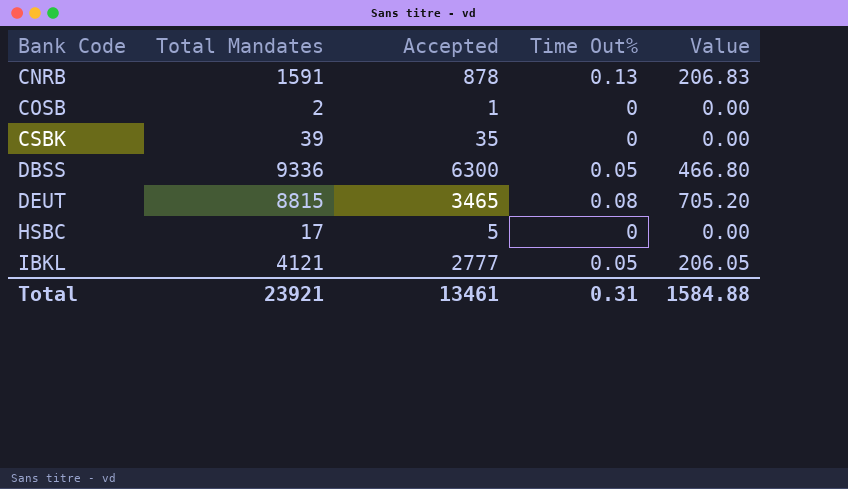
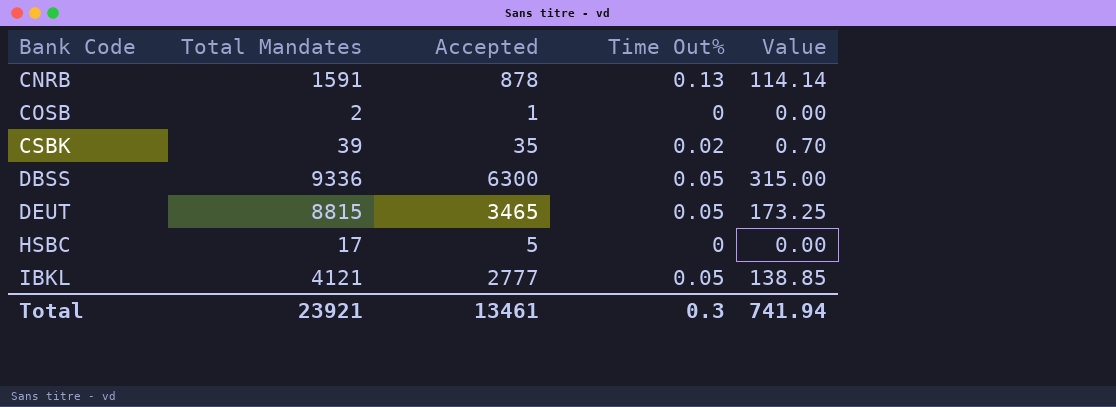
column Value | formula: [Total Mandates] * [Time Out%] -> [Accepted] * [Time Out%]
CSBK | Time Out%: 0 -> 0.02
DEUT | Time Out%: 0.08 -> 0.05
Total | Time Out%: 0.31 -> 0.3
Total | Value: 1584.88 -> 741.94

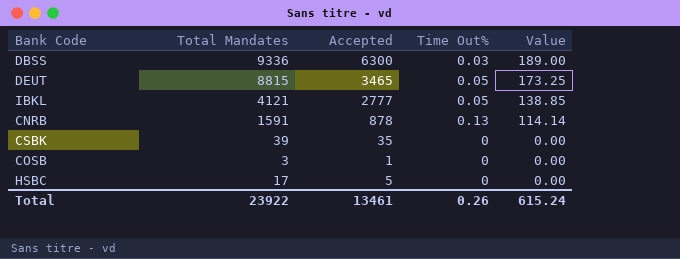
row order: Bank Code ascending -> Value descending
DBSS | Time Out%: 0.05 -> 0.03
DBSS | Value: 315.00 -> 189.00
CSBK | Time Out%: 0.02 -> 0
CSBK | Value: 0.70 -> 0.00
COSB | Total Mandates: 2 -> 3
Total | Total Mandates: 23921 -> 23922
Total | Time Out%: 0.3 -> 0.26
Total | Value: 741.94 -> 615.24

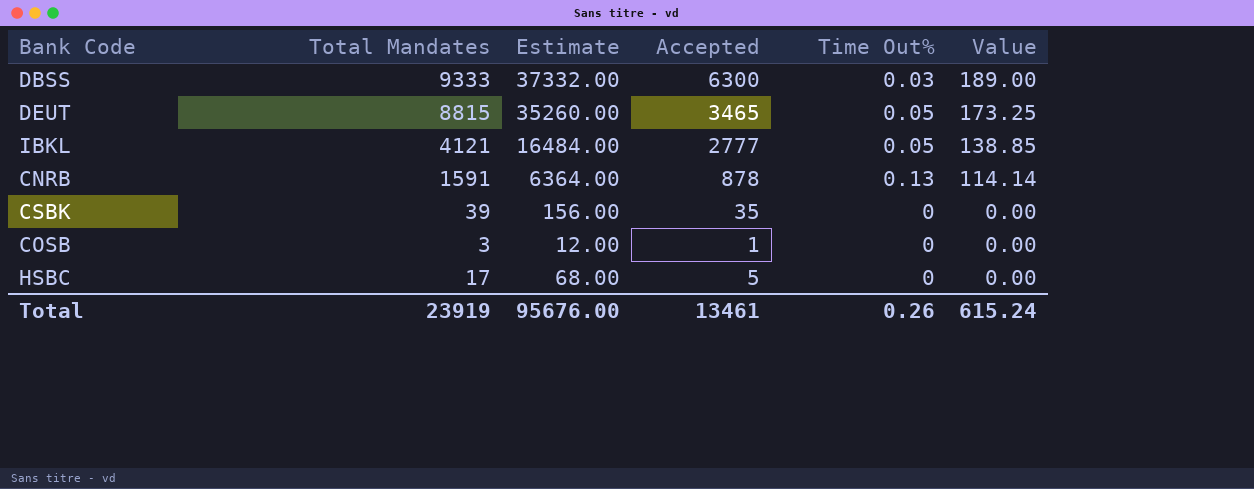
column Estimate | formula: none -> [Total Mandates] * 4
DBSS | Total Mandates: 9336 -> 9333
Total | Total Mandates: 23922 -> 23919

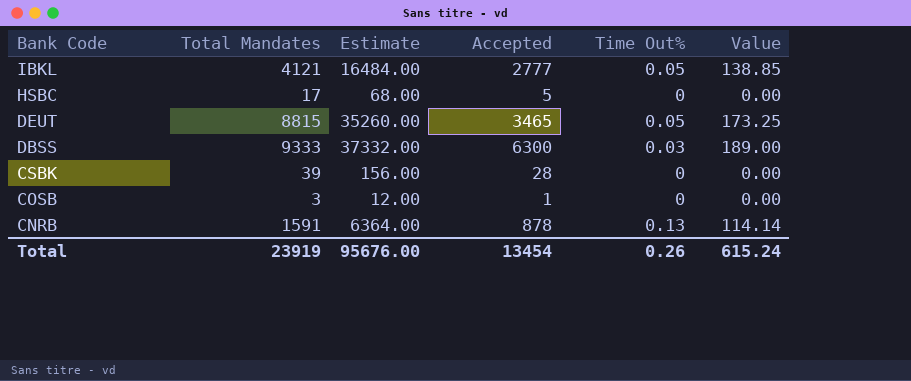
row order: Value descending -> Bank Code descending
CSBK | Accepted: 35 -> 28
Total | Accepted: 13461 -> 13454

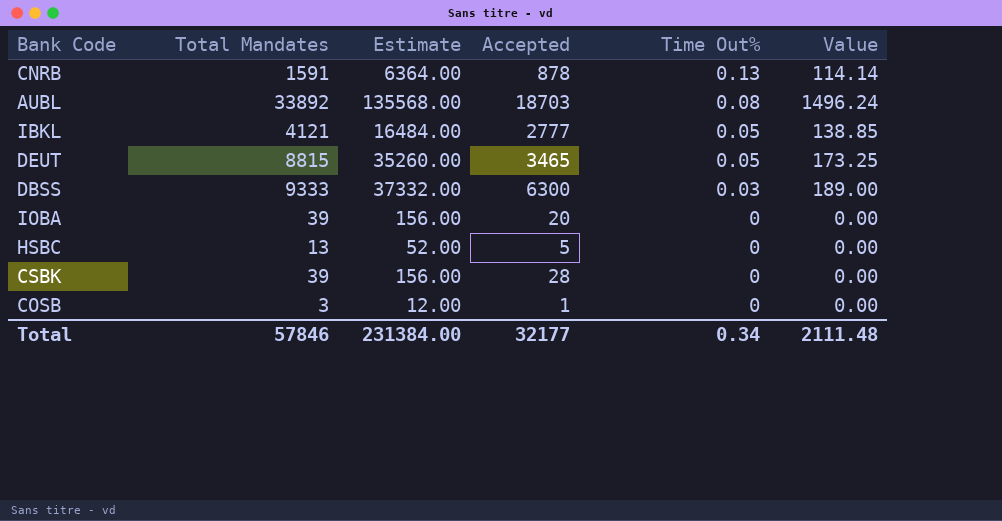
row order: Bank Code descending -> Time Out% descending
row AUBL: none -> 33892 | 135568.00 | 18703 | 0.08 | 1496.24
row IOBA: none -> 39 | 156.00 | 20 | 0 | 0.00
HSBC | Total Mandates: 17 -> 13
HSBC | Estimate: 68.00 -> 52.00
Total | Total Mandates: 23919 -> 57846
Total | Estimate: 95676.00 -> 231384.00
Total | Accepted: 13454 -> 32177
Total | Time Out%: 0.26 -> 0.34
Total | Value: 615.24 -> 2111.48

